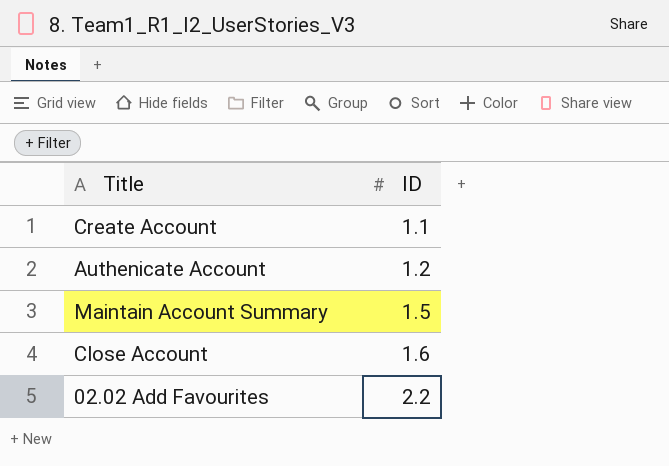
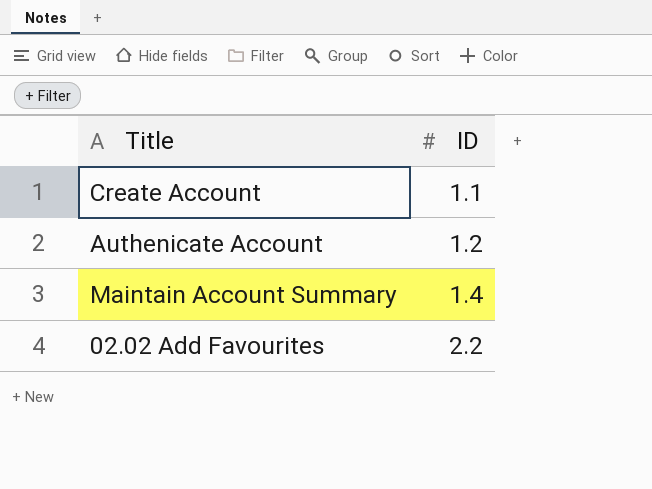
row Close Account: 1.6 -> none
Maintain Account Summary | ID: 1.5 -> 1.4

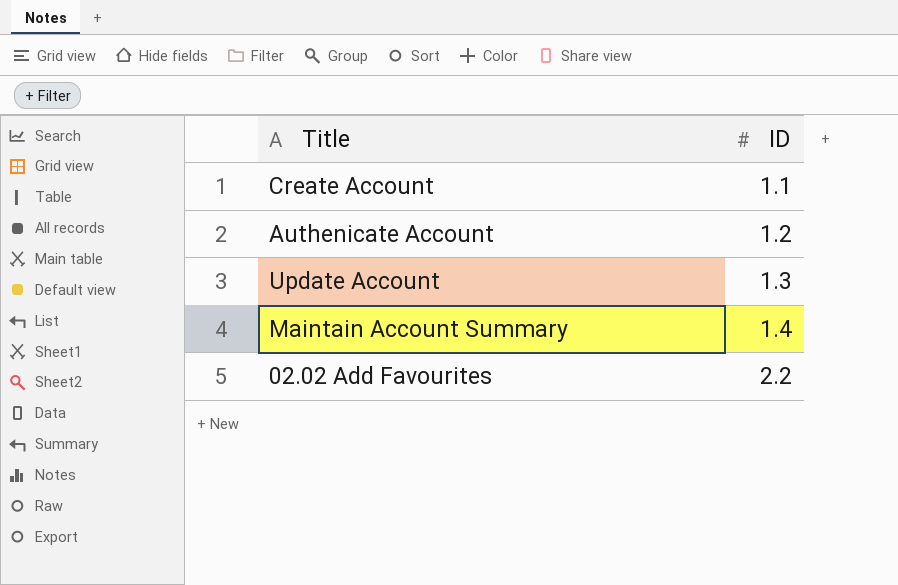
row Update Account: none -> 1.3

